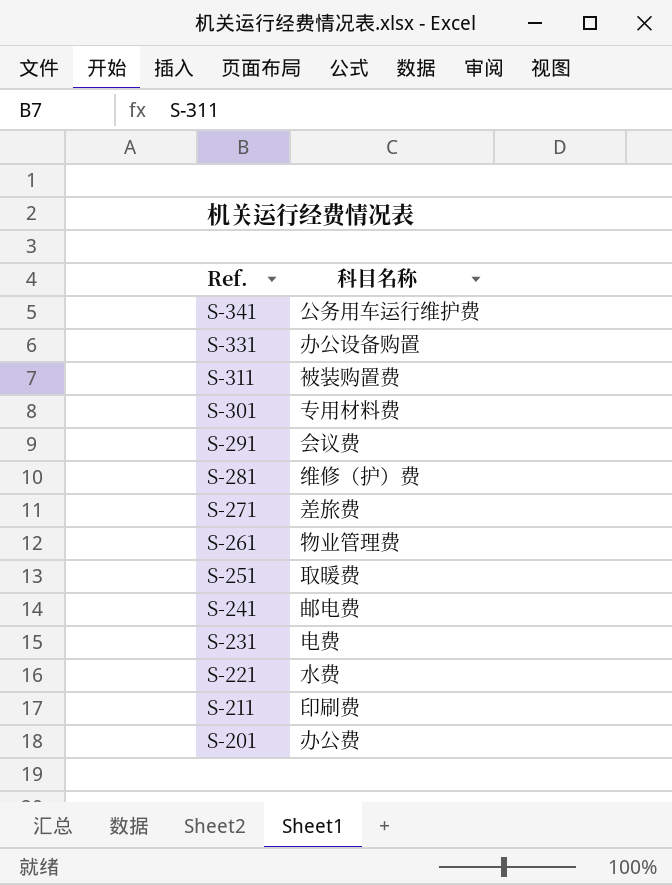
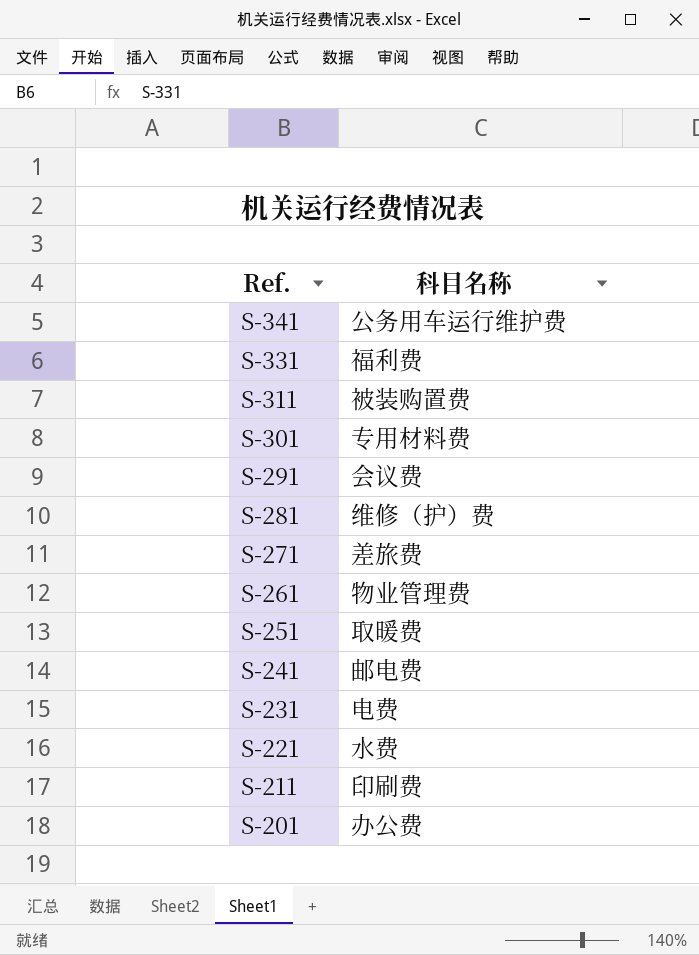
S-331 | 科目名称: 办公设备购置 -> 福利费

